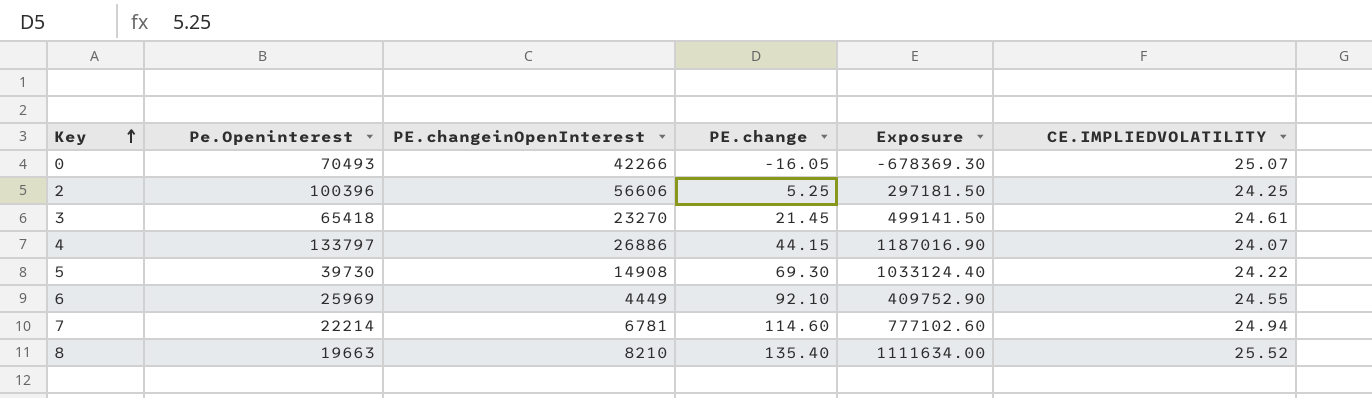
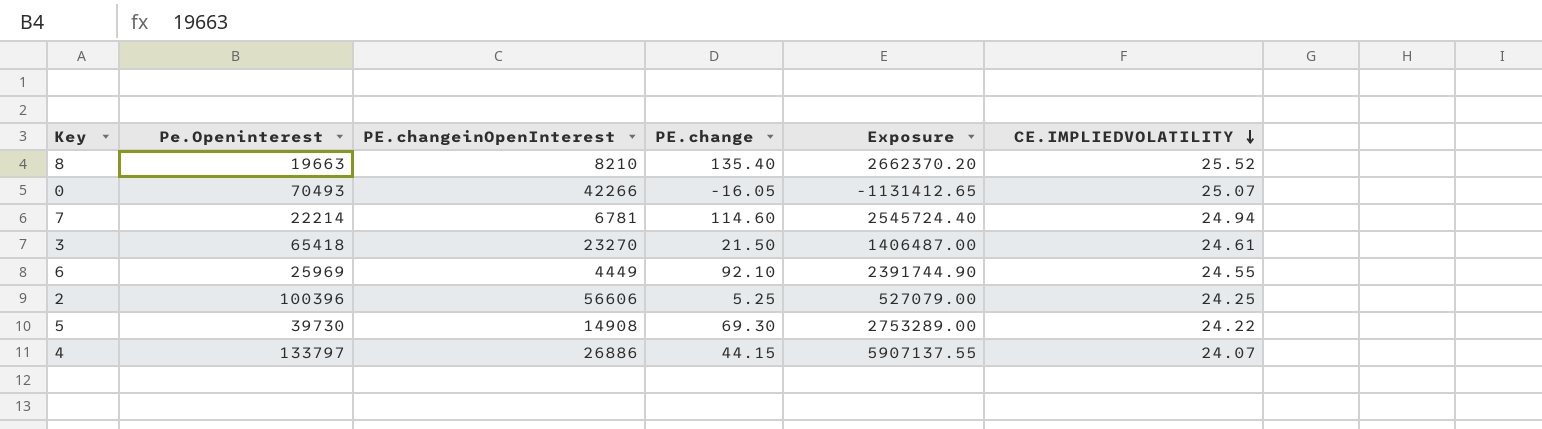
row order: Key ascending -> CE.IMPLIEDVOLATILITY descending
column Exposure | formula: [PE.changeinOpenInterest] * [PE.change] -> [Pe.Openinterest] * [PE.change]
3 | PE.change: 21.45 -> 21.50

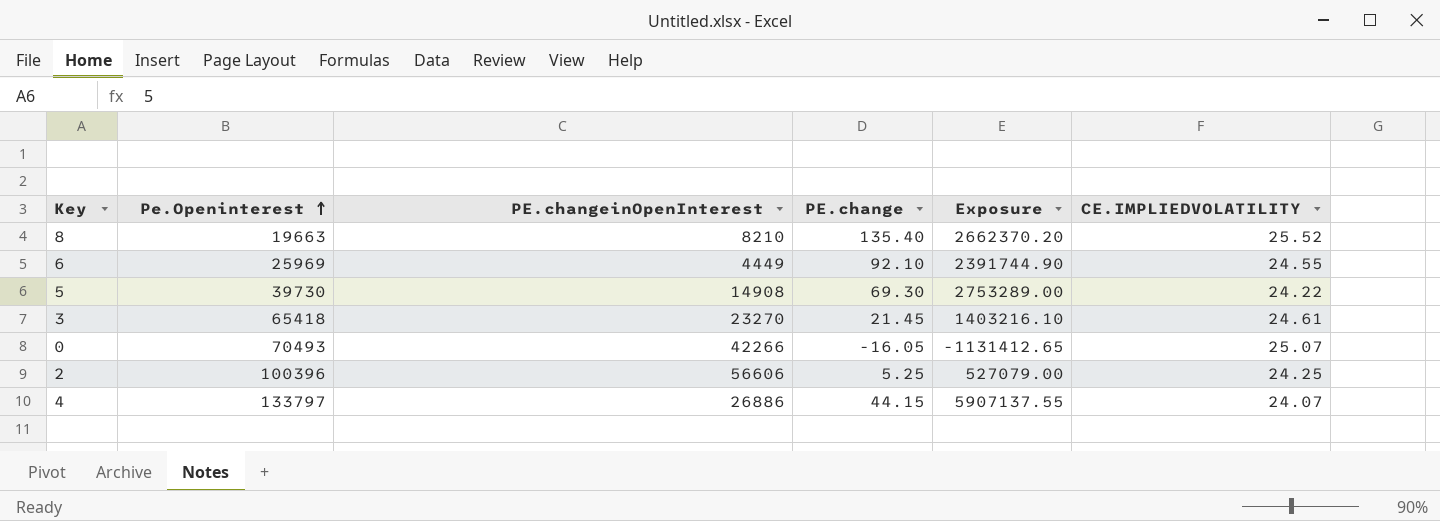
row order: CE.IMPLIEDVOLATILITY descending -> Pe.Openinterest ascending
row 7: 22214 | 6781 | 114.60 | 2545724.40 | 24.94 -> none
3 | PE.change: 21.50 -> 21.45
3 | Exposure: 1406487.00 -> 1403216.10

